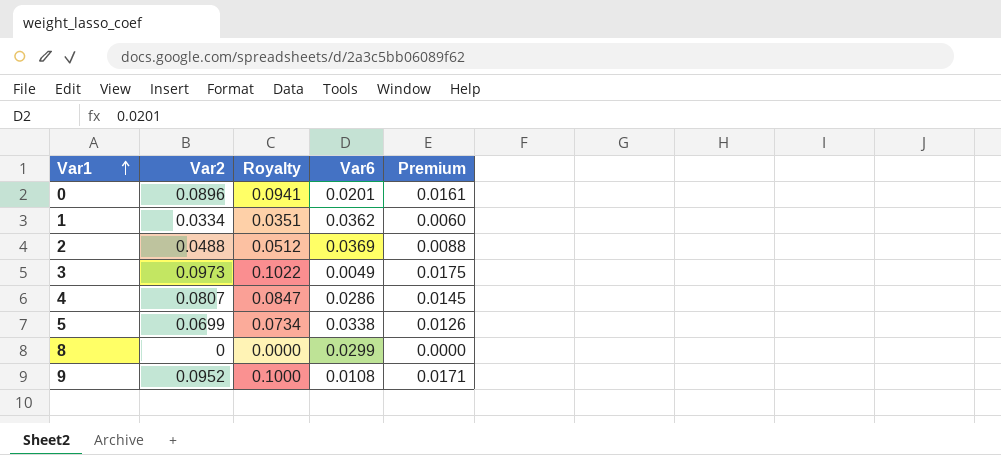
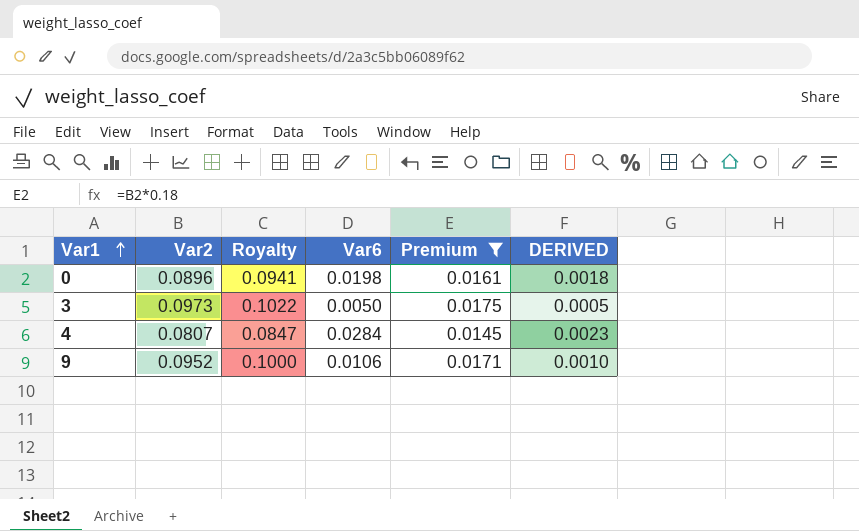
filter: none -> Premium >= 0.0145
column DERIVED | formula: none -> [Var2] * [Var6]
0 | Var6: 0.0201 -> 0.0198
3 | Var6: 0.0049 -> 0.0050
4 | Var6: 0.0286 -> 0.0284
9 | Var6: 0.0108 -> 0.0106

